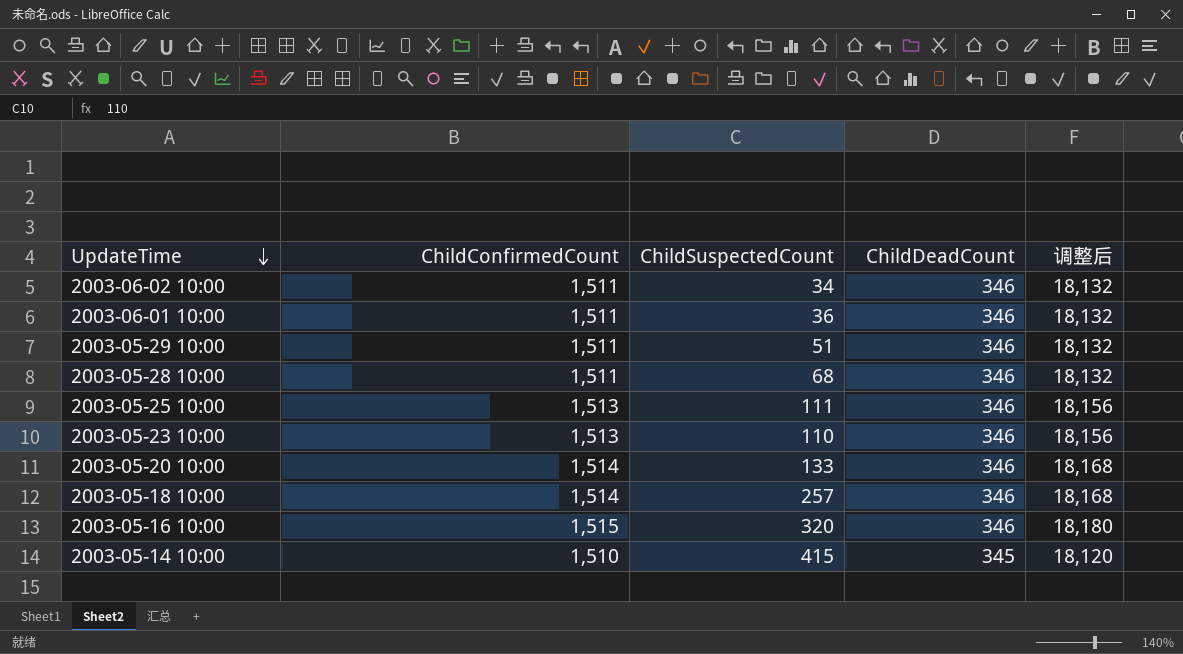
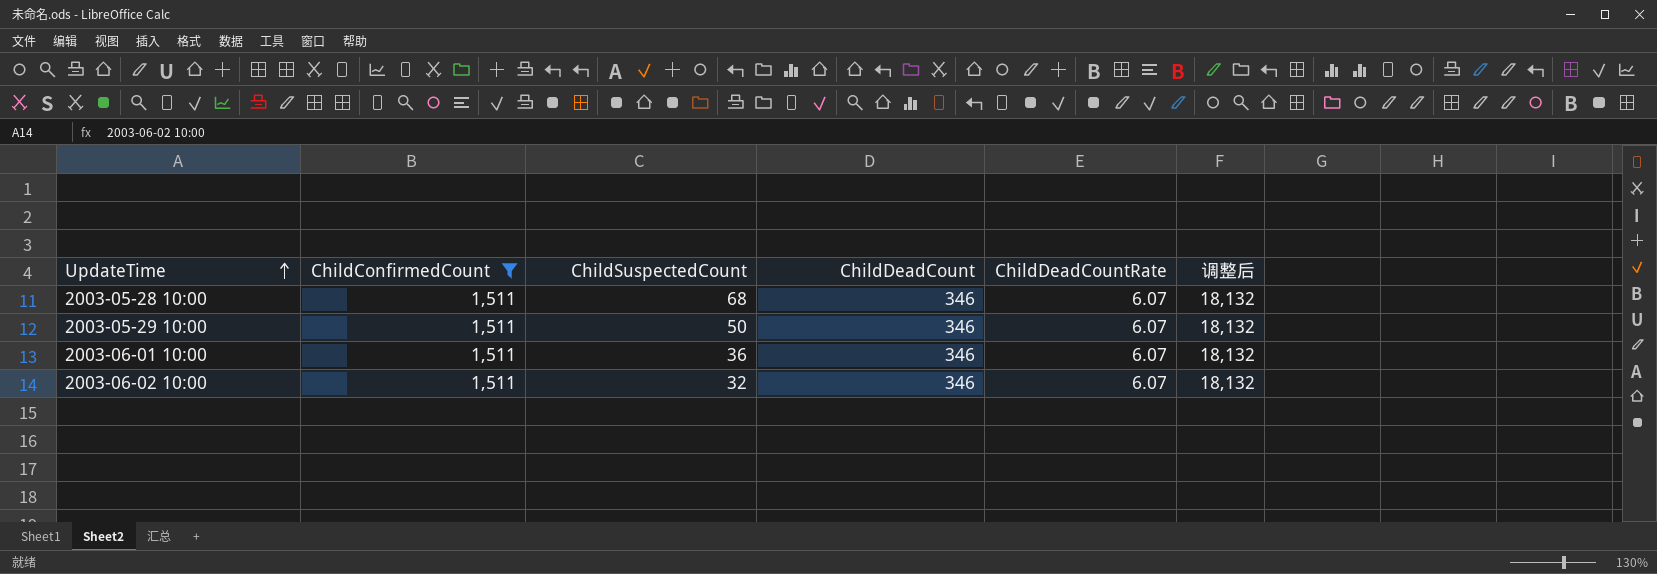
filter: none -> ChildConfirmedCount = 1,511
row order: UpdateTime descending -> UpdateTime ascending
column ChildDeadCountRate | position: none -> 5
2003-05-29 10:00 | ChildSuspectedCount: 51 -> 50
2003-06-02 10:00 | ChildSuspectedCount: 34 -> 32

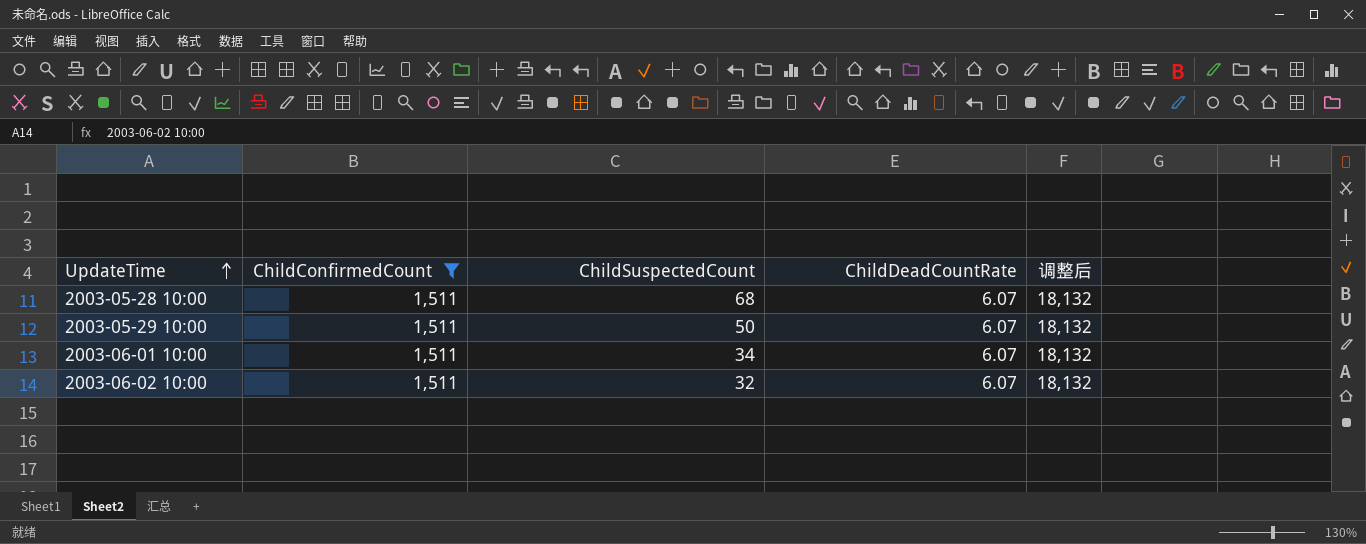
column ChildDeadCount | position: 4 -> none
2003-06-01 10:00 | ChildSuspectedCount: 36 -> 34

